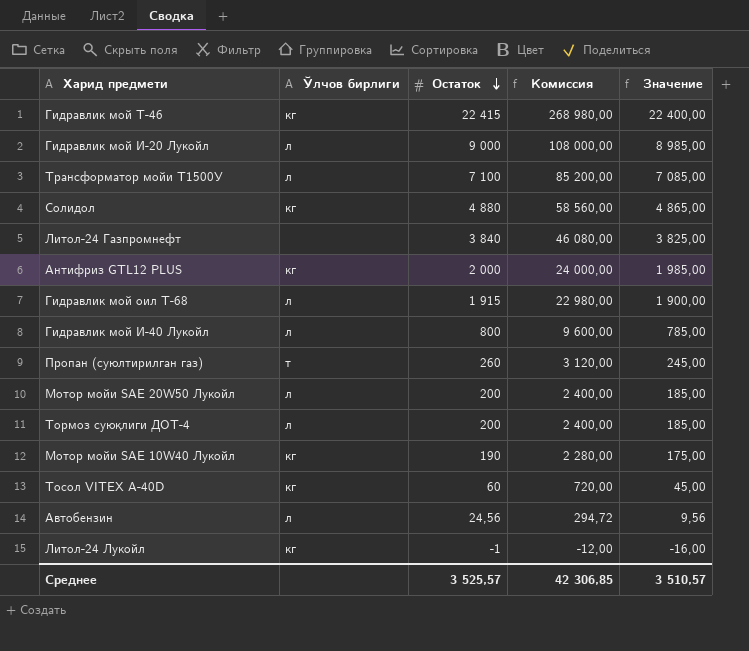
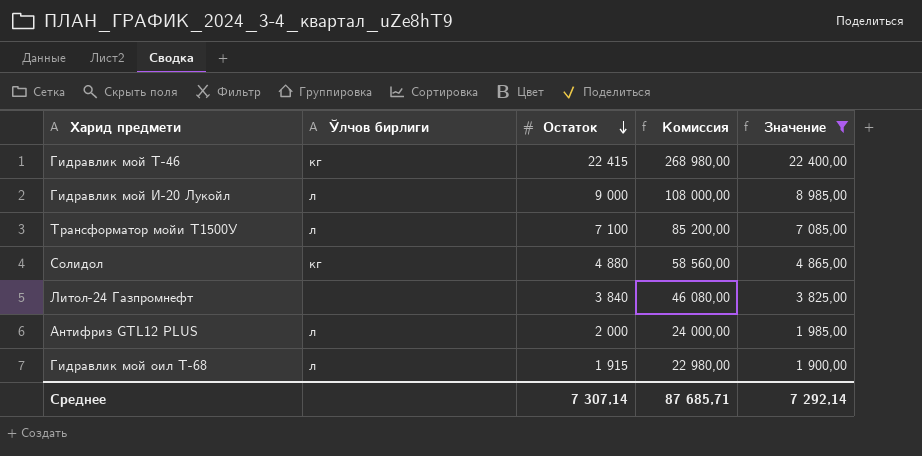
filter: none -> Значение >= 1 900,00
Антифриз GTL12 PLUS | Ўлчов бирлиги: кг -> л
Среднее | Остаток: 3 525,57 -> 7 307,14
Среднее | Комиссия: 42 306,85 -> 87 685,71
Среднее | Значение: 3 510,57 -> 7 292,14

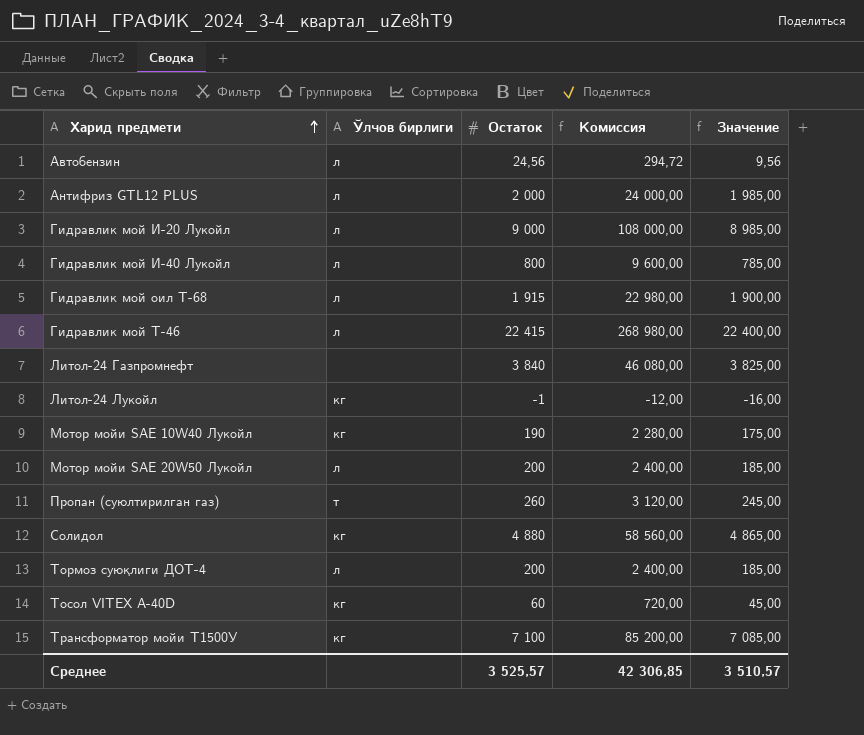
filter: Значение >= 1 900,00 -> none
row order: Остаток descending -> Харид предмети ascending
Гидравлик мой Т-46 | Ўлчов бирлиги: кг -> л
Трансформатор мойи Т1500У | Ўлчов бирлиги: л -> кг
Среднее | Остаток: 7 307,14 -> 3 525,57
Среднее | Комиссия: 87 685,71 -> 42 306,85
Среднее | Значение: 7 292,14 -> 3 510,57

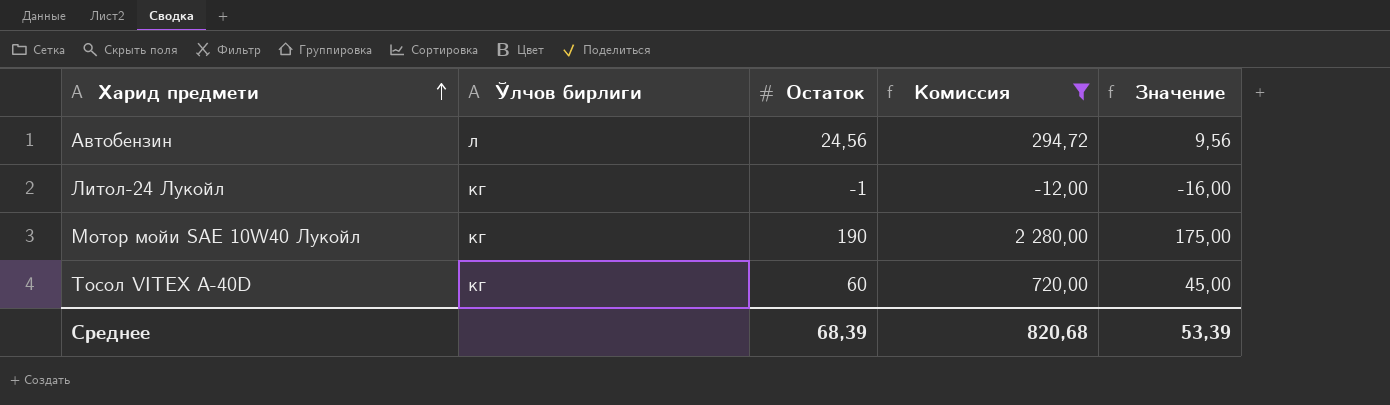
filter: none -> Комиссия <= 2 280,00
Среднее | Остаток: 3 525,57 -> 68,39
Среднее | Комиссия: 42 306,85 -> 820,68
Среднее | Значение: 3 510,57 -> 53,39

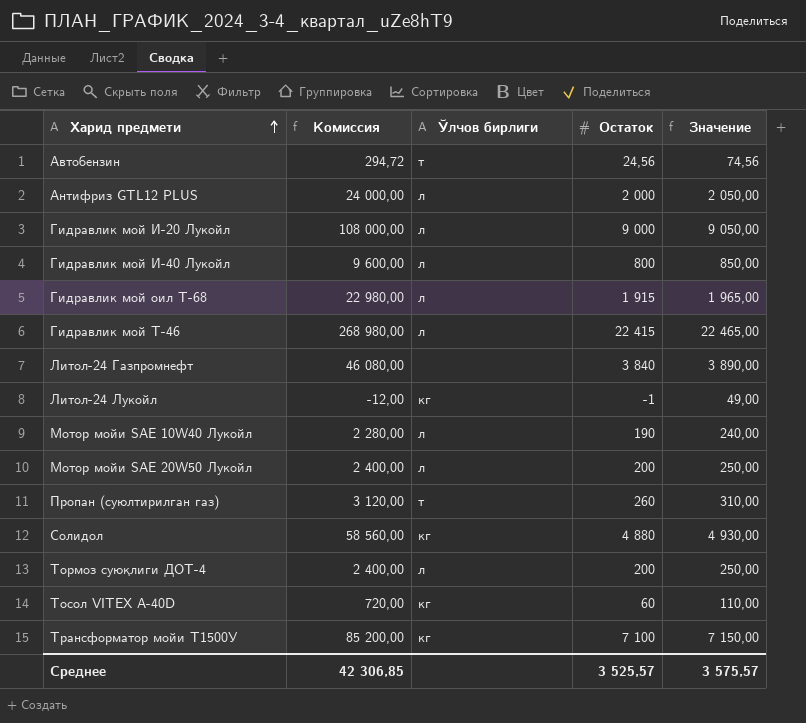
filter: Комиссия <= 2 280,00 -> none
column Комиссия | position: 4 -> 2
column Значение | formula: [Остаток] - 15 -> [Остаток] + 50
Автобензин | Ўлчов бирлиги: л -> т
Мотор мойи SAE 10W40 Лукойл | Ўлчов бирлиги: кг -> л
Среднее | Комиссия: 820,68 -> 42 306,85
Среднее | Остаток: 68,39 -> 3 525,57
Среднее | Значение: 53,39 -> 3 575,57

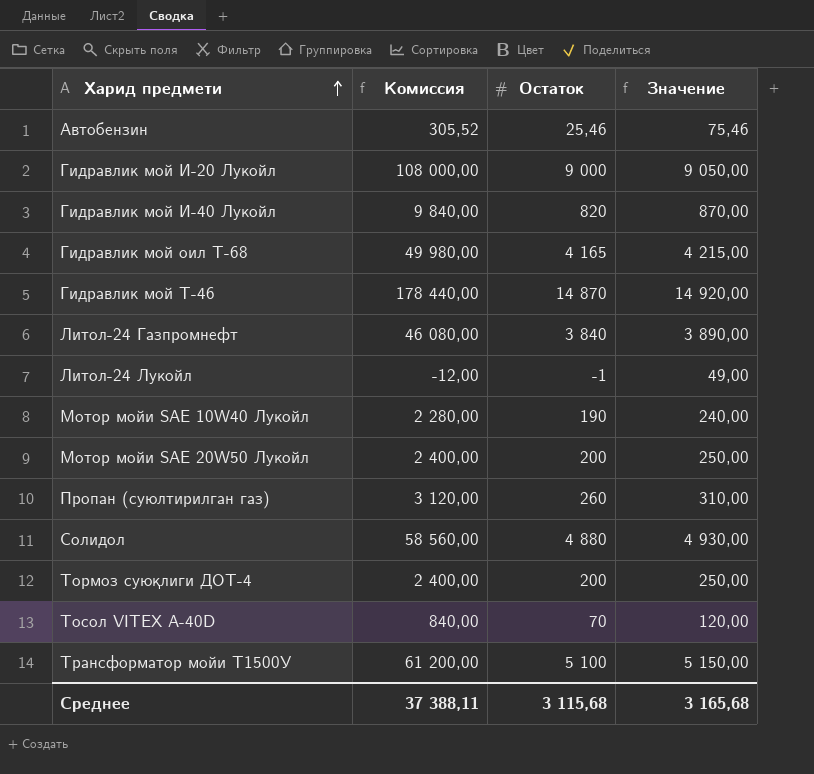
column Ўлчов бирлиги | position: 3 -> none
row Антифриз GTL12 PLUS: 24 000,00 | л | 2 000 | 2 050,00 -> none
Автобензин | Комиссия: 294,72 -> 305,52
Автобензин | Остаток: 24,56 -> 25,46
Автобензин | Значение: 74,56 -> 75,46
Гидравлик мой И-40 Лукойл | Комиссия: 9 600,00 -> 9 840,00
Гидравлик мой И-40 Лукойл | Остаток: 800 -> 820
Гидравлик мой И-40 Лукойл | Значение: 850,00 -> 870,00
Гидравлик мой оил Т-68 | Комиссия: 22 980,00 -> 49 980,00
Гидравлик мой оил Т-68 | Остаток: 1 915 -> 4 165
Гидравлик мой оил Т-68 | Значение: 1 965,00 -> 4 215,00
Гидравлик мой Т-46 | Комиссия: 268 980,00 -> 178 440,00
Гидравлик мой Т-46 | Остаток: 22 415 -> 14 870
Гидравлик мой Т-46 | Значение: 22 465,00 -> 14 920,00
Тосол VITEX А-40D | Комиссия: 720,00 -> 840,00
Тосол VITEX А-40D | Остаток: 60 -> 70
Тосол VITEX А-40D | Значение: 110,00 -> 120,00
Трансформатор мойи Т1500У | Комиссия: 85 200,00 -> 61 200,00
Трансформатор мойи Т1500У | Остаток: 7 100 -> 5 100
Трансформатор мойи Т1500У | Значение: 7 150,00 -> 5 150,00
Среднее | Комиссия: 42 306,85 -> 37 388,11
Среднее | Остаток: 3 525,57 -> 3 115,68
Среднее | Значение: 3 575,57 -> 3 165,68

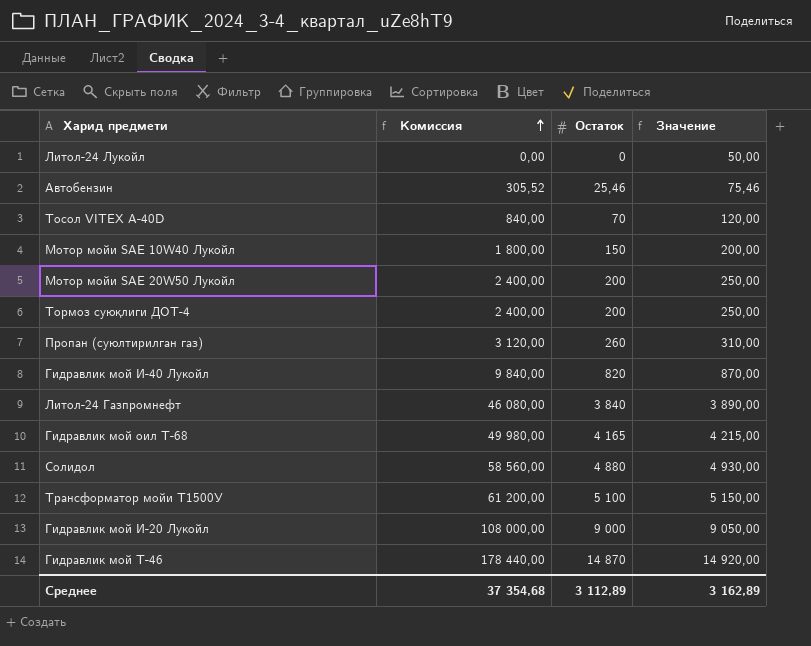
row order: Харид предмети ascending -> Комиссия ascending
Литол-24 Лукойл | Комиссия: -12,00 -> 0,00
Литол-24 Лукойл | Остаток: -1 -> 0
Литол-24 Лукойл | Значение: 49,00 -> 50,00
Мотор мойи SAE 10W40 Лукойл | Комиссия: 2 280,00 -> 1 800,00
Мотор мойи SAE 10W40 Лукойл | Остаток: 190 -> 150
Мотор мойи SAE 10W40 Лукойл | Значение: 240,00 -> 200,00
Среднее | Комиссия: 37 388,11 -> 37 354,68
Среднее | Остаток: 3 115,68 -> 3 112,89
Среднее | Значение: 3 165,68 -> 3 162,89

